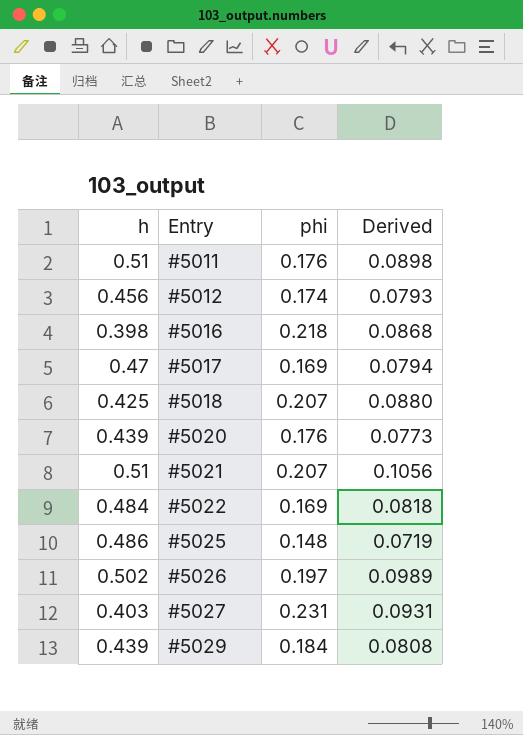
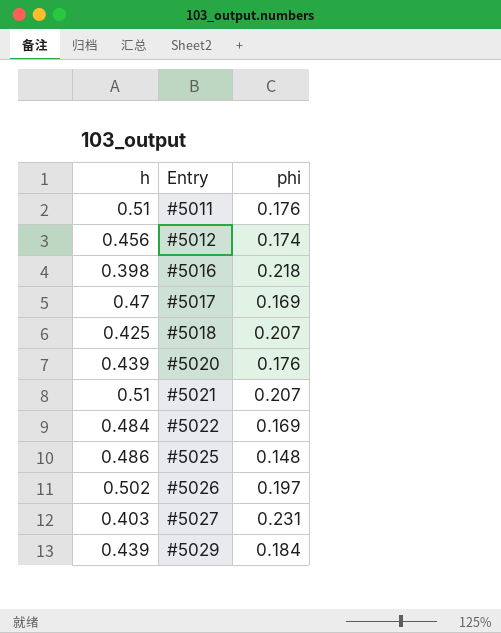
column Derived | formula: [h] * [phi] -> none

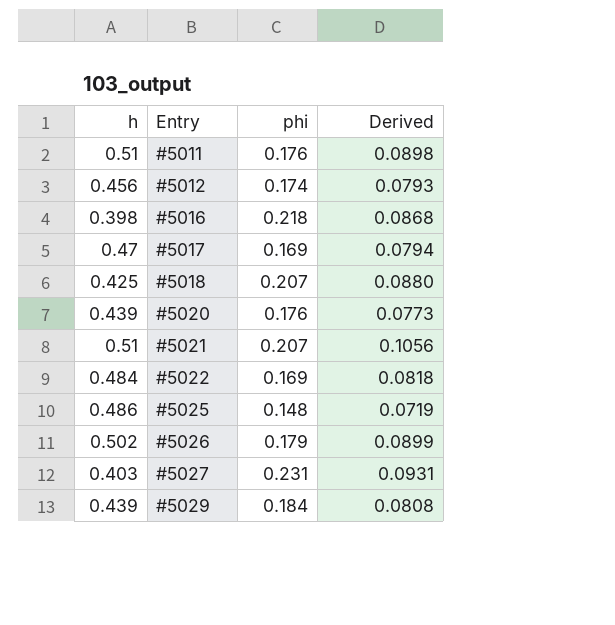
column Derived | formula: none -> [h] * [phi]
#5026 | phi: 0.197 -> 0.179

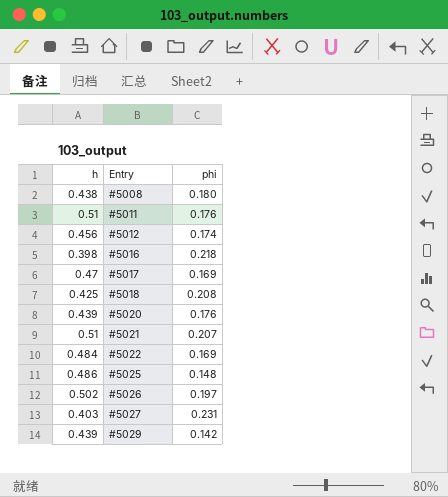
column Derived | formula: [h] * [phi] -> none
row #5008: none -> 0.438 | 0.180
#5018 | phi: 0.207 -> 0.208
#5026 | phi: 0.179 -> 0.197
#5029 | phi: 0.184 -> 0.142

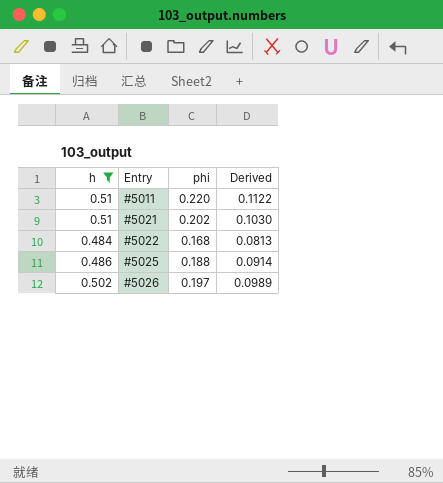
filter: none -> h >= 0.484
column Derived | formula: none -> [h] * [phi]
#5011 | phi: 0.176 -> 0.220
#5021 | phi: 0.207 -> 0.202
#5022 | phi: 0.169 -> 0.168
#5025 | phi: 0.148 -> 0.188

